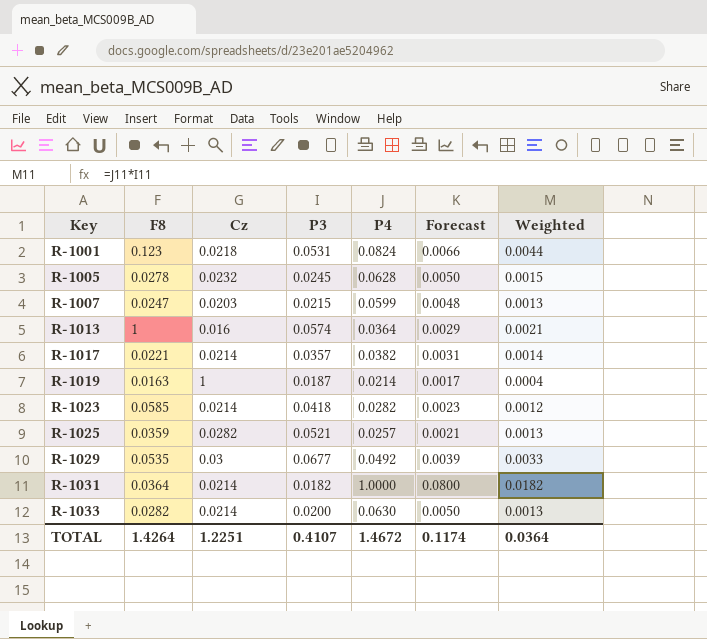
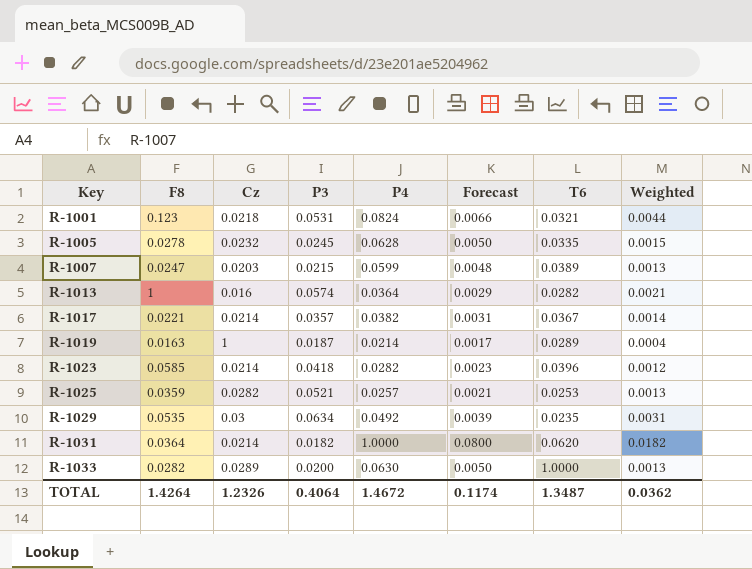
column T6 | position: none -> 7
R-1029 | P3: 0.0677 -> 0.0634
R-1029 | Weighted: 0.0033 -> 0.0031
R-1033 | Cz: 0.0214 -> 0.0289
TOTAL | Cz: 1.2251 -> 1.2326
TOTAL | P3: 0.4107 -> 0.4064
TOTAL | Weighted: 0.0364 -> 0.0362

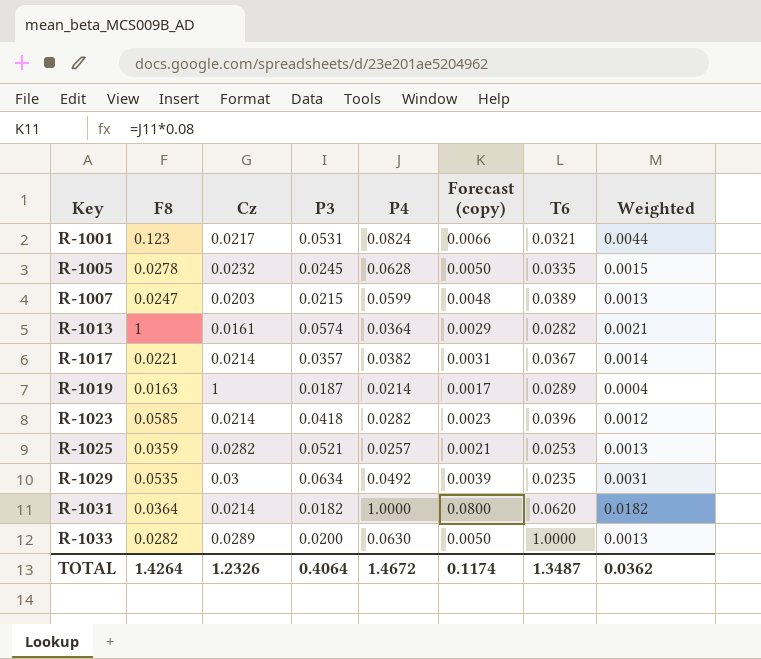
column name: Forecast -> Forecast (copy)
R-1001 | Cz: 0.0218 -> 0.0217
R-1013 | Cz: 0.016 -> 0.0161

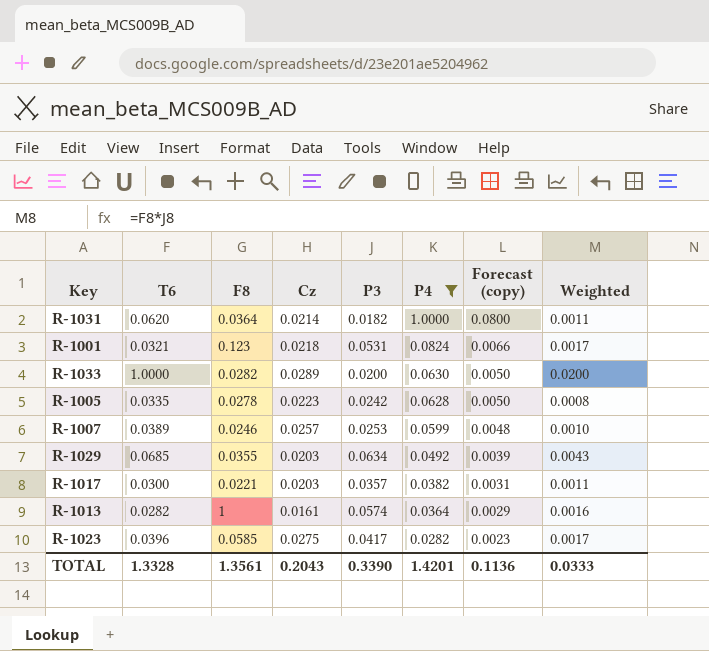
filter: none -> P4 >= 0.0282
row order: Key ascending -> P4 descending
column T6 | position: 7 -> 2
column Weighted | formula: [P3] * [P4] -> [T6] * [P3]
R-1001 | Cz: 0.0217 -> 0.0218
R-1005 | Cz: 0.0232 -> 0.0223
R-1005 | P3: 0.0245 -> 0.0242
R-1007 | F8: 0.0247 -> 0.0246
R-1007 | Cz: 0.0203 -> 0.0257
R-1007 | P3: 0.0215 -> 0.0253
R-1029 | T6: 0.0235 -> 0.0685
R-1029 | F8: 0.0535 -> 0.0355
R-1029 | Cz: 0.03 -> 0.0203
R-1017 | T6: 0.0367 -> 0.0300
R-1017 | Cz: 0.0214 -> 0.0203
R-1023 | Cz: 0.0214 -> 0.0275
R-1023 | P3: 0.0418 -> 0.0417
TOTAL | T6: 1.3487 -> 1.3328
TOTAL | F8: 1.4264 -> 1.3561
TOTAL | Cz: 1.2326 -> 0.2043
TOTAL | P3: 0.4064 -> 0.3390
TOTAL | P4: 1.4672 -> 1.4201
TOTAL | Forecast (copy): 0.1174 -> 0.1136
TOTAL | Weighted: 0.0362 -> 0.0333

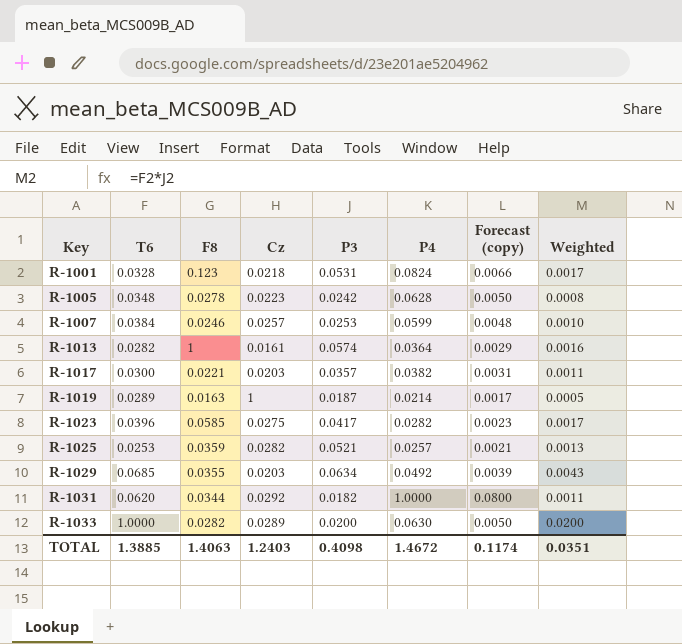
filter: P4 >= 0.0282 -> none
row order: P4 descending -> Key ascending
R-1001 | T6: 0.0321 -> 0.0328
R-1005 | T6: 0.0335 -> 0.0348
R-1007 | T6: 0.0389 -> 0.0384
R-1031 | F8: 0.0364 -> 0.0344
R-1031 | Cz: 0.0214 -> 0.0292
TOTAL | T6: 1.3328 -> 1.3885
TOTAL | F8: 1.3561 -> 1.4063
TOTAL | Cz: 0.2043 -> 1.2403
TOTAL | P3: 0.3390 -> 0.4098
TOTAL | P4: 1.4201 -> 1.4672
TOTAL | Forecast (copy): 0.1136 -> 0.1174
TOTAL | Weighted: 0.0333 -> 0.0351

